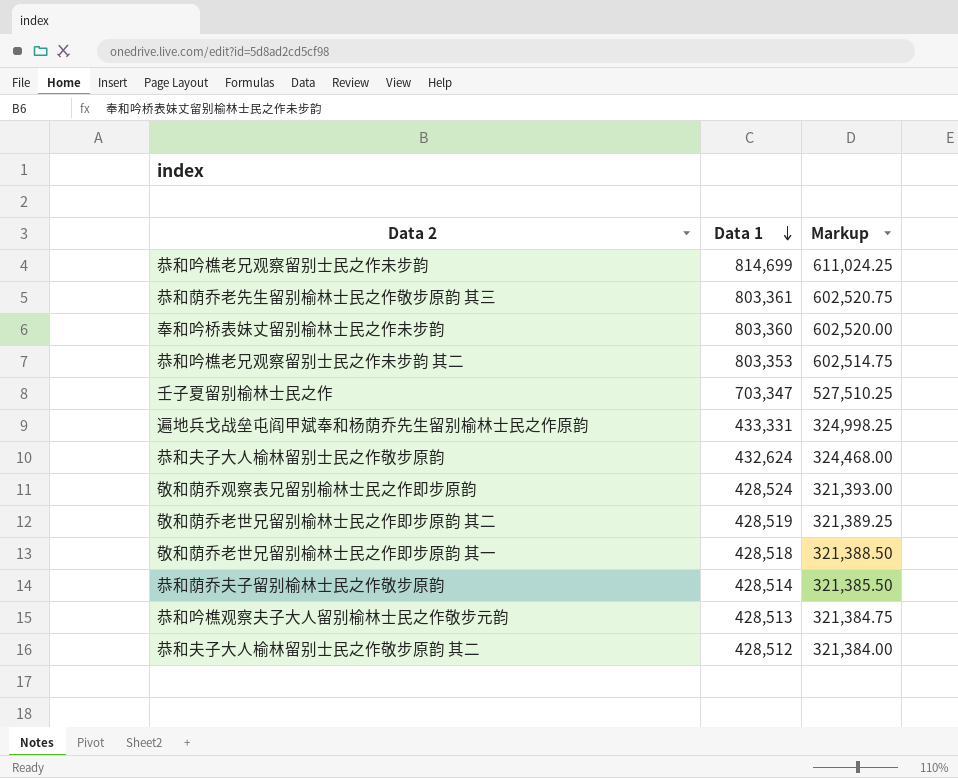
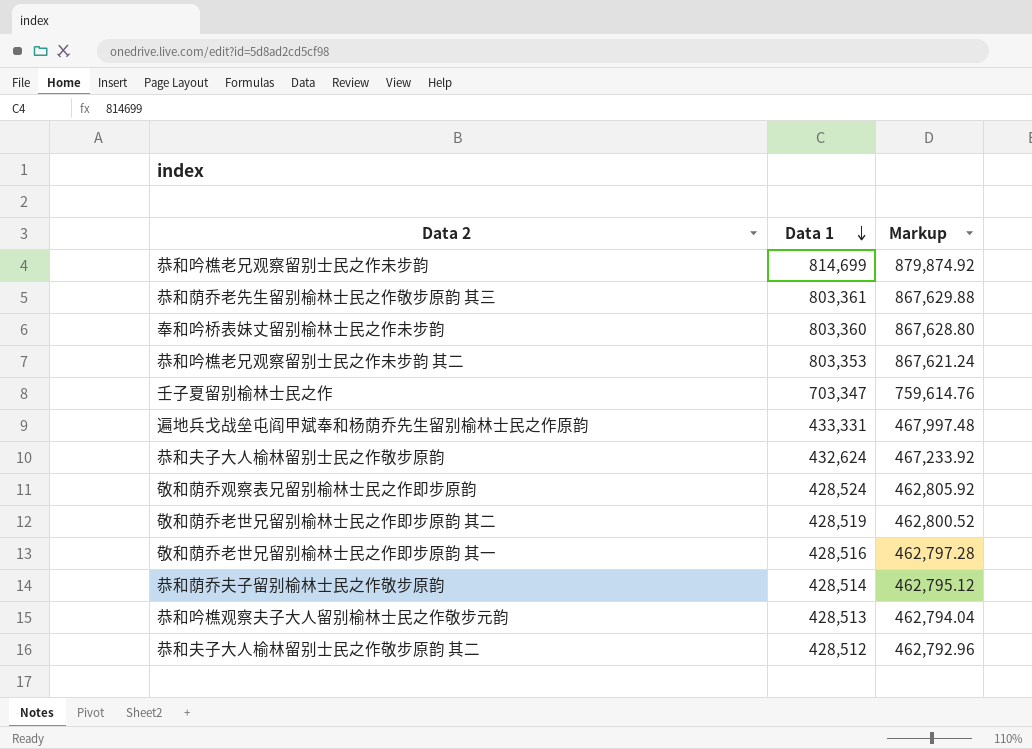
column Markup | formula: [Data 1] * 0.75 -> [Data 1] * 1.08
敬和荫乔老世兄留别榆林士民之作即步原韵 其一 | Data 1: 428,518 -> 428,516

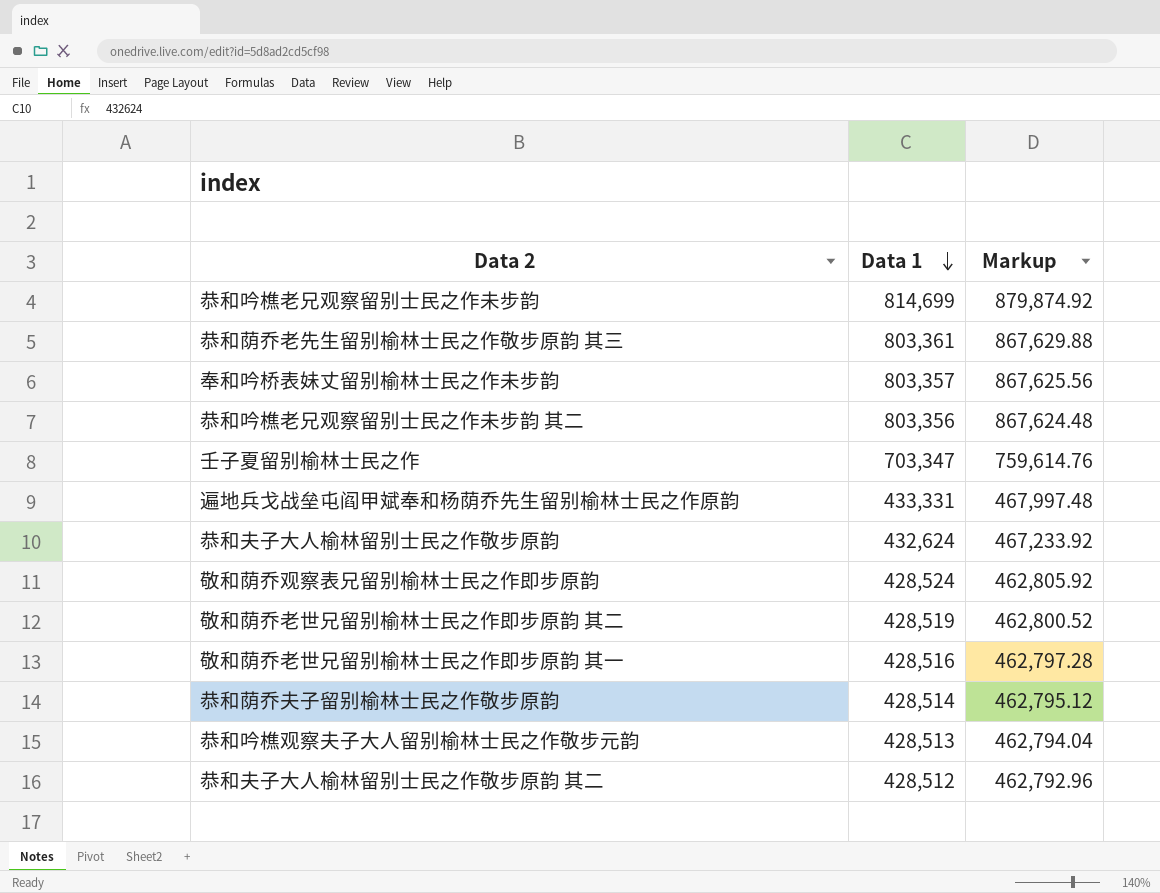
奉和吟桥表妹丈留别榆林士民之作未步韵 | Data 1: 803,360 -> 803,357
奉和吟桥表妹丈留别榆林士民之作未步韵 | Markup: 867,628.80 -> 867,625.56
恭和吟樵老兄观察留别士民之作未步韵 其二 | Data 1: 803,353 -> 803,356
恭和吟樵老兄观察留别士民之作未步韵 其二 | Markup: 867,621.24 -> 867,624.48

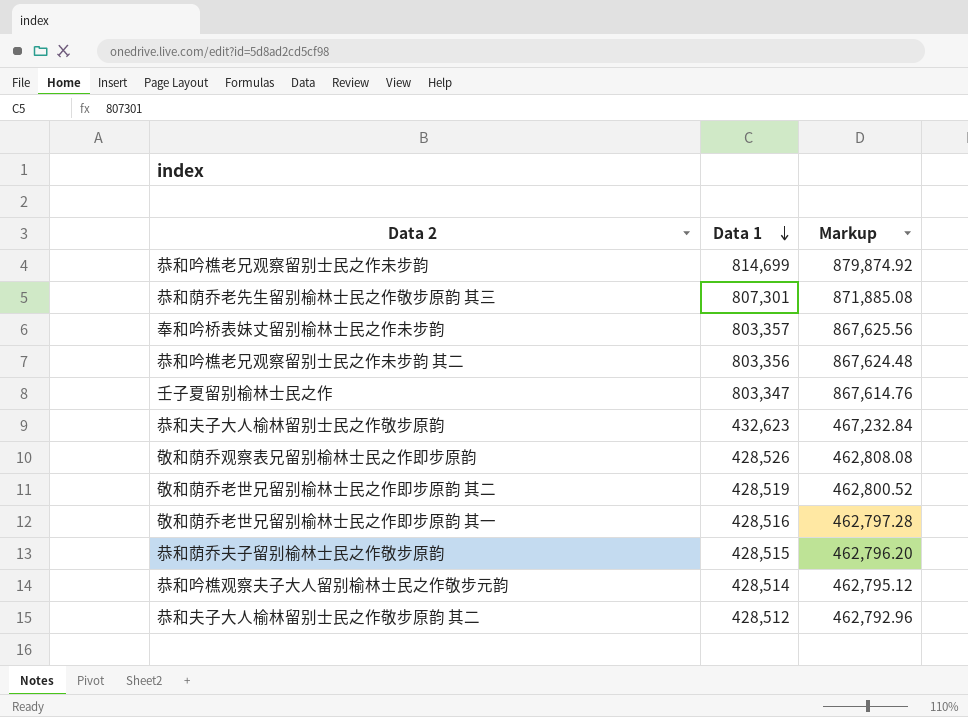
row 遍地兵戈战垒屯阎甲斌奉和杨荫乔先生留别榆林士民之作原韵: 433,331 | 467,997.48 -> none
恭和荫乔老先生留别榆林士民之作敬步原韵 其三 | Data 1: 803,361 -> 807,301
恭和荫乔老先生留别榆林士民之作敬步原韵 其三 | Markup: 867,629.88 -> 871,885.08
壬子夏留别榆林士民之作 | Data 1: 703,347 -> 803,347
壬子夏留别榆林士民之作 | Markup: 759,614.76 -> 867,614.76
恭和夫子大人榆林留别士民之作敬步原韵 | Data 1: 432,624 -> 432,623
恭和夫子大人榆林留别士民之作敬步原韵 | Markup: 467,233.92 -> 467,232.84
敬和荫乔观察表兄留别榆林士民之作即步原韵 | Data 1: 428,524 -> 428,526
敬和荫乔观察表兄留别榆林士民之作即步原韵 | Markup: 462,805.92 -> 462,808.08
恭和荫乔夫子留别榆林士民之作敬步原韵 | Data 1: 428,514 -> 428,515
恭和荫乔夫子留别榆林士民之作敬步原韵 | Markup: 462,795.12 -> 462,796.20
恭和吟樵观察夫子大人留别榆林士民之作敬步元韵 | Data 1: 428,513 -> 428,514
恭和吟樵观察夫子大人留别榆林士民之作敬步元韵 | Markup: 462,794.04 -> 462,795.12

